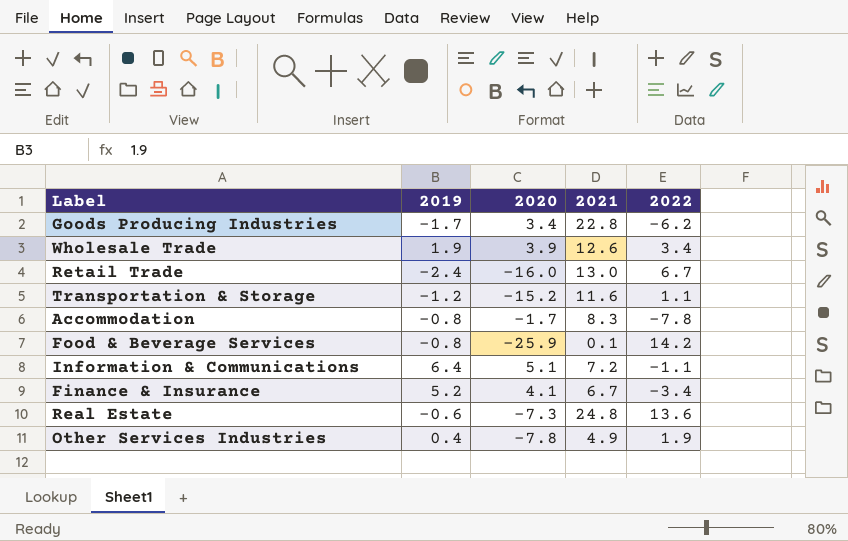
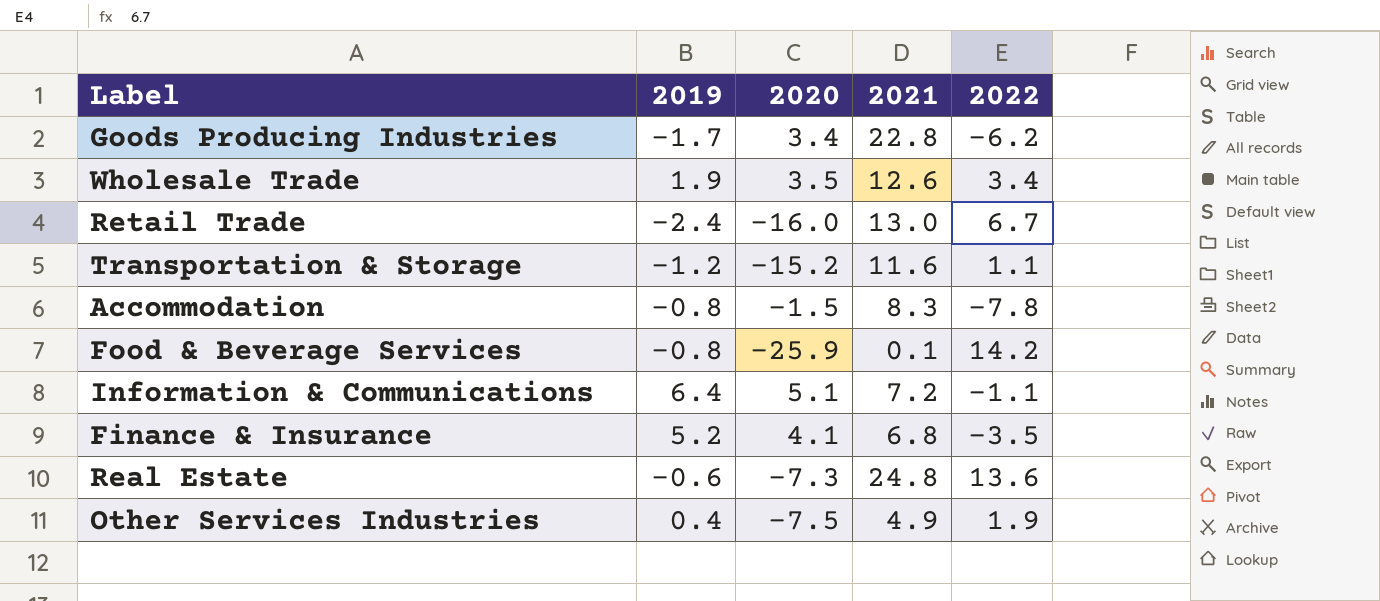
Wholesale Trade | 2020: 3.9 -> 3.5
Accommodation | 2020: -1.7 -> -1.5
Finance & Insurance | 2021: 6.7 -> 6.8
Finance & Insurance | 2022: -3.4 -> -3.5
Other Services Industries | 2020: -7.8 -> -7.5

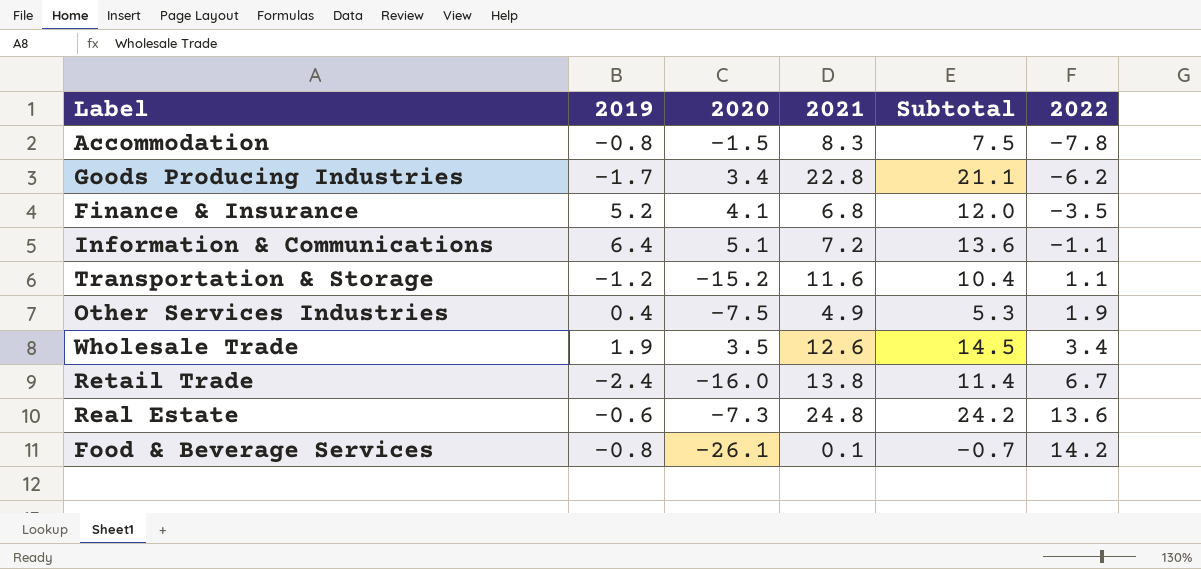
row order: none -> 2022 ascending
column Subtotal | formula: none -> [2019] + [2021]
Retail Trade | 2021: 13.0 -> 13.8
Food & Beverage Services | 2020: -25.9 -> -26.1

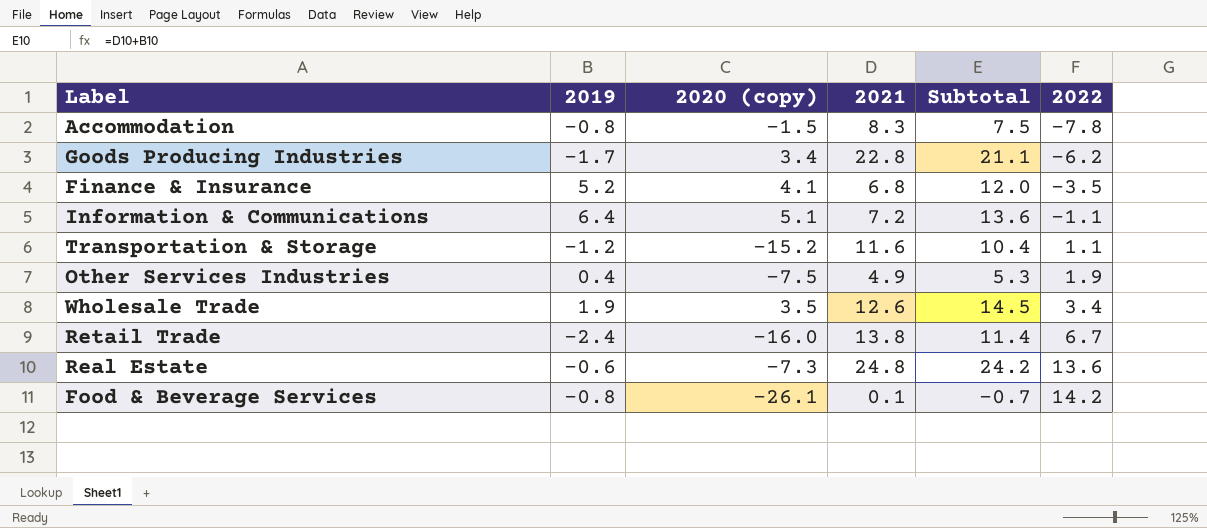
column name: 2020 -> 2020 (copy)

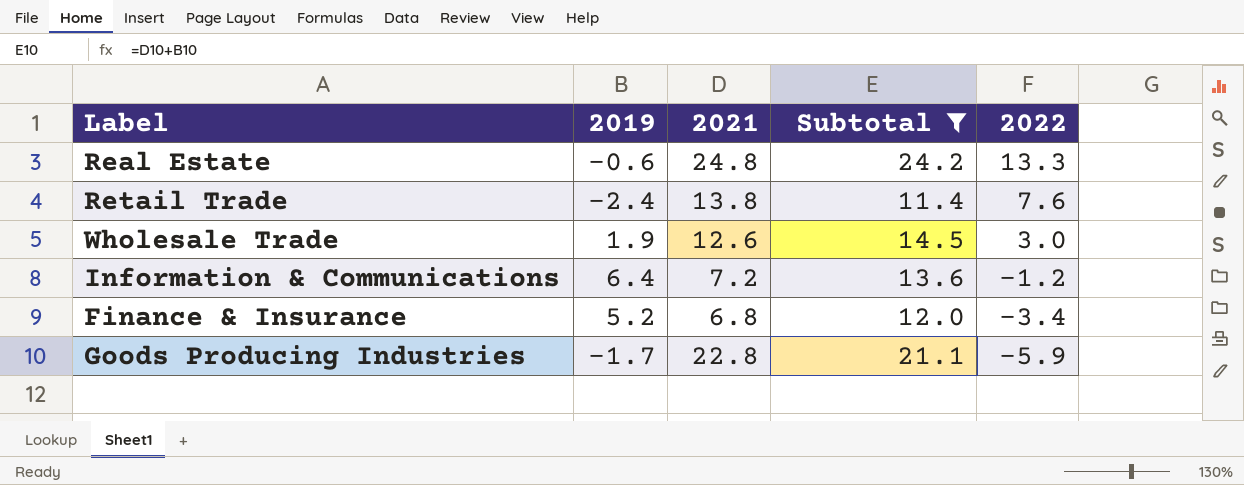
filter: none -> Subtotal >= 11.4
row order: 2022 ascending -> 2022 descending
column 2020 (copy) | position: 3 -> none
Real Estate | 2022: 13.6 -> 13.3
Retail Trade | 2022: 6.7 -> 7.6
Wholesale Trade | 2022: 3.4 -> 3.0
Information & Communications | 2022: -1.1 -> -1.2
Finance & Insurance | 2022: -3.5 -> -3.4
Goods Producing Industries | 2022: -6.2 -> -5.9

